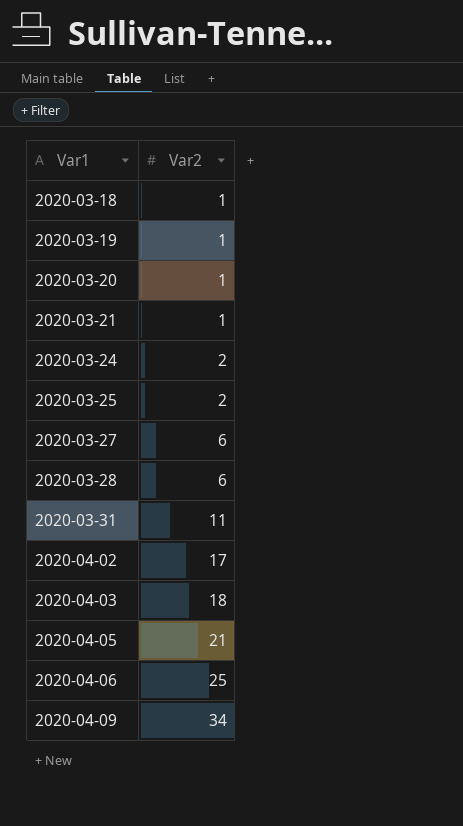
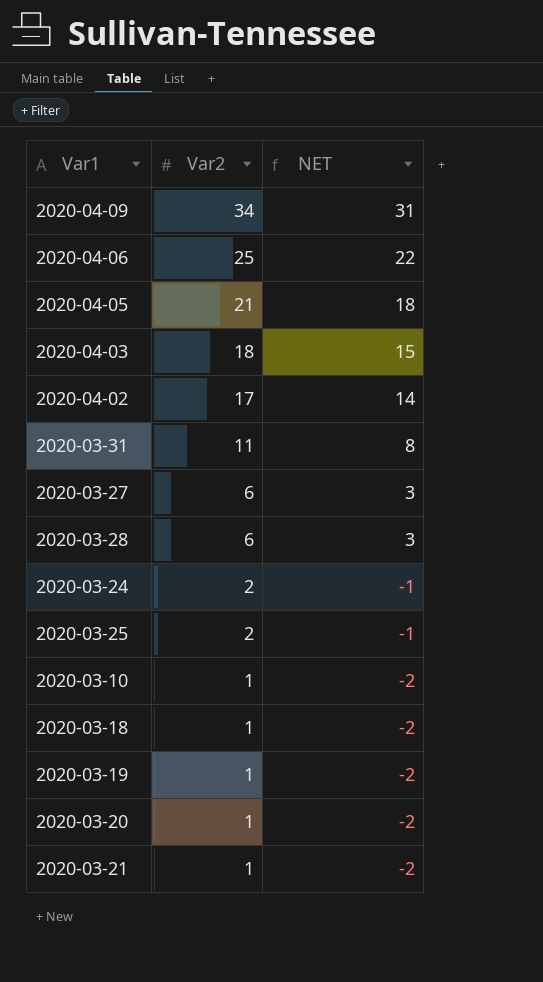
row order: Var1 ascending -> Var2 descending
column NET | formula: none -> [Var2] - 3
row 2020-03-10: none -> 1 | -2

